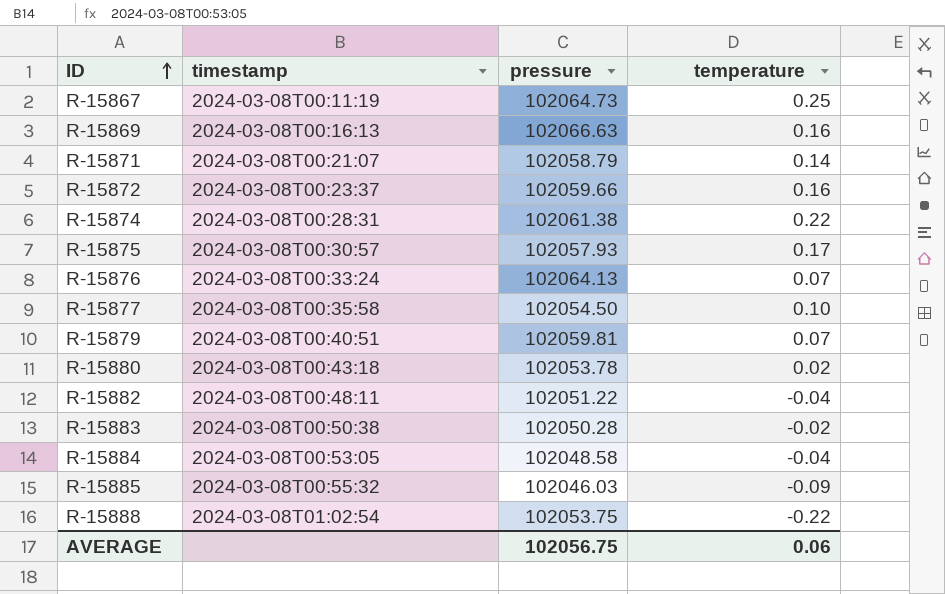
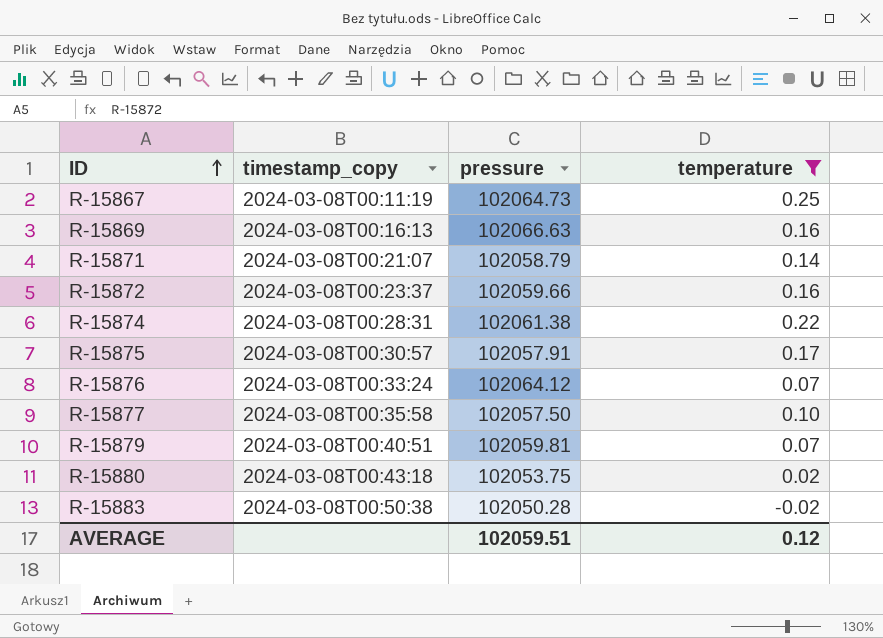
filter: none -> temperature >= -0.02
column name: timestamp -> timestamp_copy
R-15875 | pressure: 102057.93 -> 102057.91
R-15876 | pressure: 102064.13 -> 102064.12
R-15877 | pressure: 102054.50 -> 102057.50
R-15880 | pressure: 102053.78 -> 102053.75
AVERAGE | pressure: 102056.75 -> 102059.51
AVERAGE | temperature: 0.06 -> 0.12

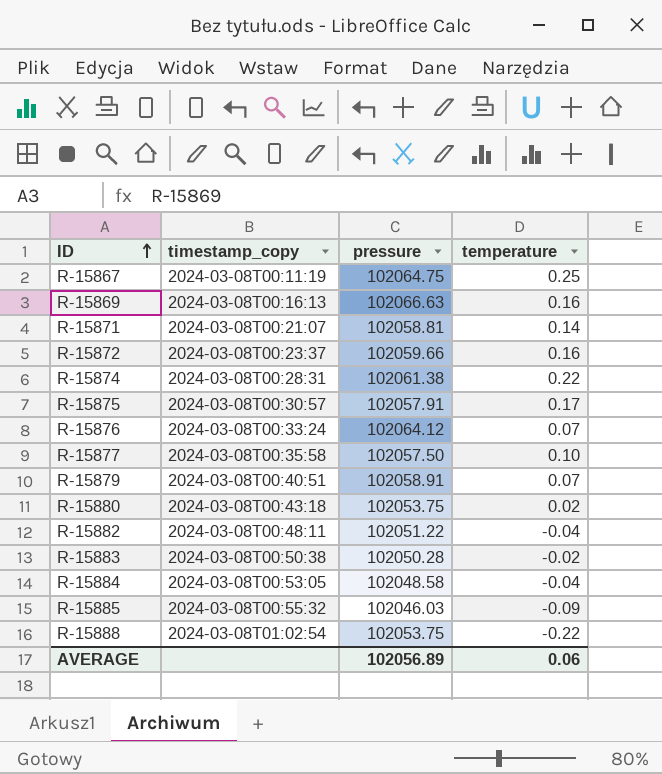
filter: temperature >= -0.02 -> none
R-15867 | pressure: 102064.73 -> 102064.75
R-15871 | pressure: 102058.79 -> 102058.81
R-15879 | pressure: 102059.81 -> 102058.91
AVERAGE | pressure: 102059.51 -> 102056.89
AVERAGE | temperature: 0.12 -> 0.06

